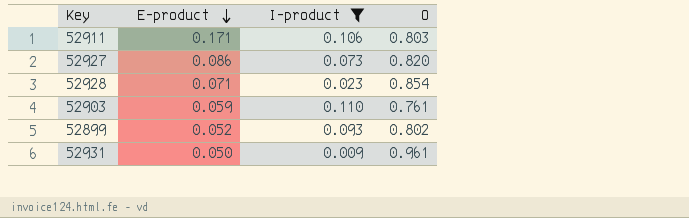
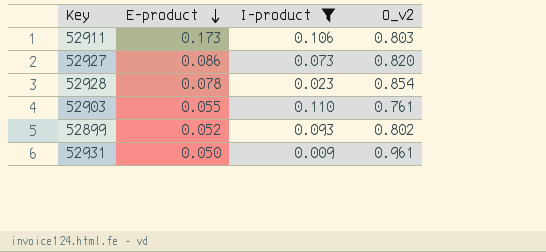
column name: O -> O_v2
52911 | E-product: 0.171 -> 0.173
52928 | E-product: 0.071 -> 0.078
52903 | E-product: 0.059 -> 0.055

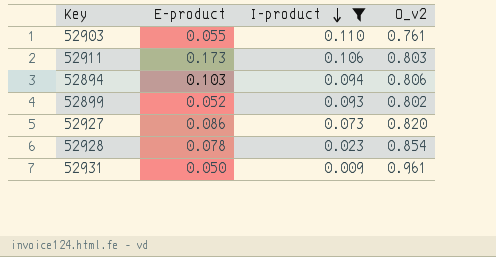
row order: E-product descending -> I-product descending
row 52894: none -> 0.103 | 0.094 | 0.806

